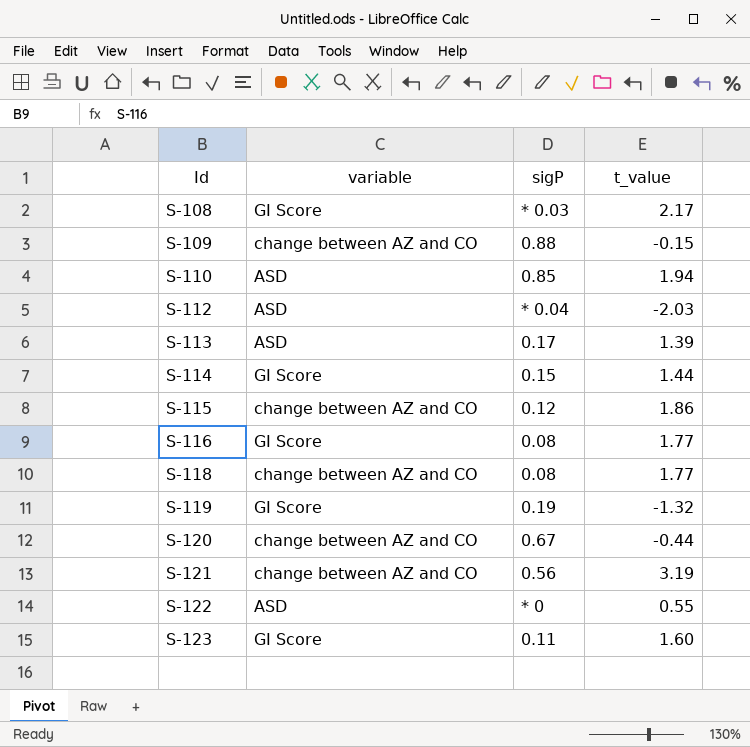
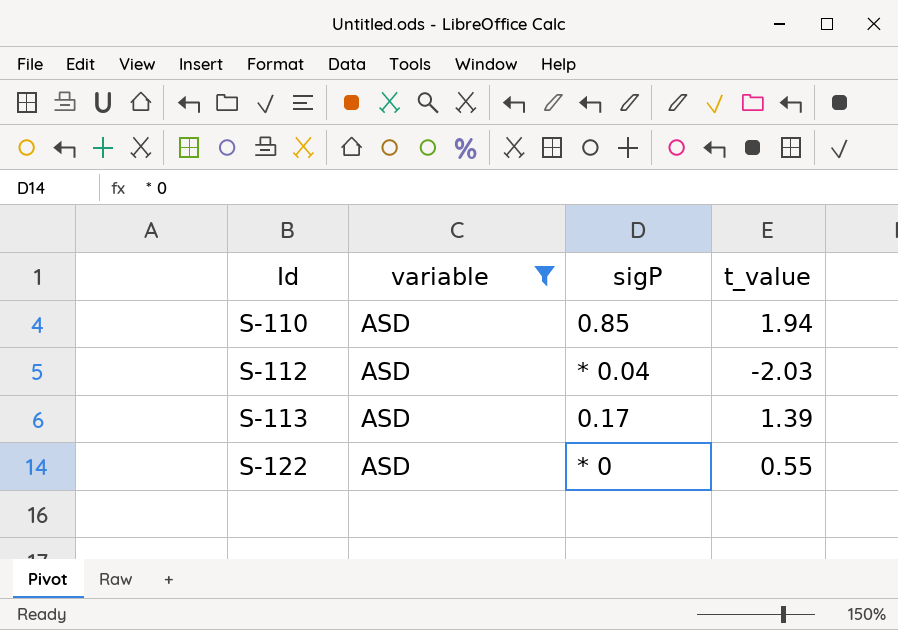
filter: none -> variable = ASD

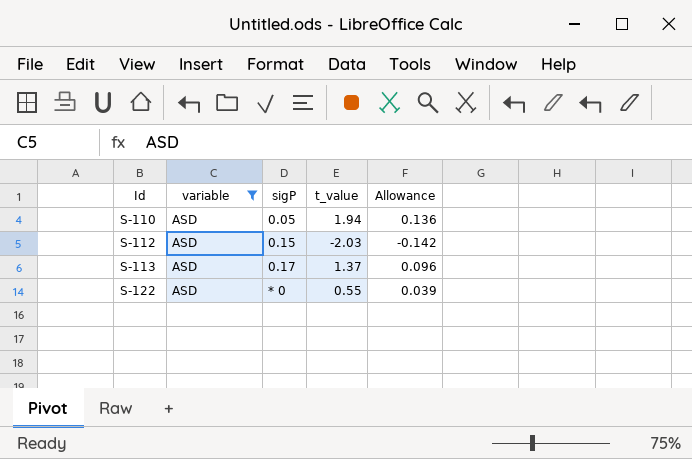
column Allowance | formula: none -> [t_value] * 0.07
S-110 | sigP: 0.85 -> 0.05
S-112 | sigP: * 0.04 -> 0.15
S-113 | t_value: 1.39 -> 1.37

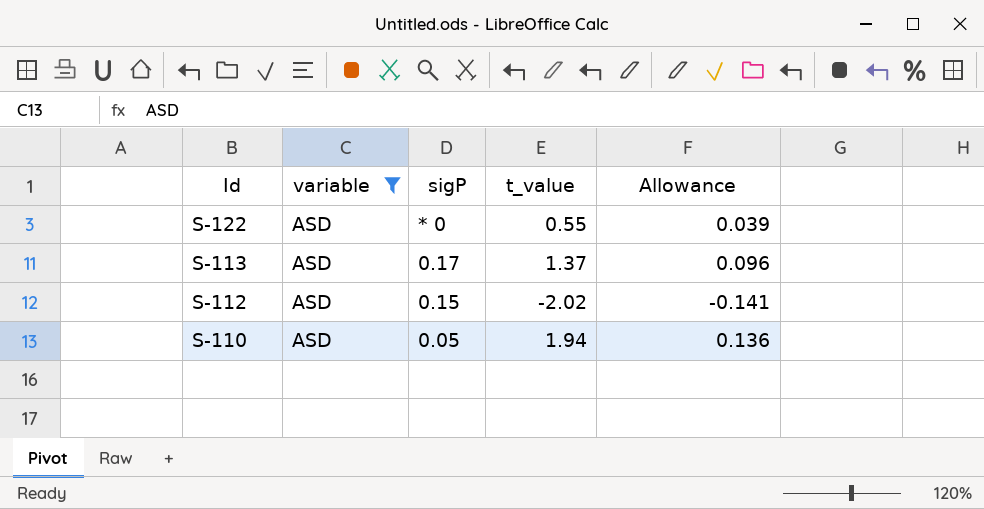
row order: Id ascending -> Id descending
S-112 | t_value: -2.03 -> -2.02
S-112 | Allowance: -0.142 -> -0.141

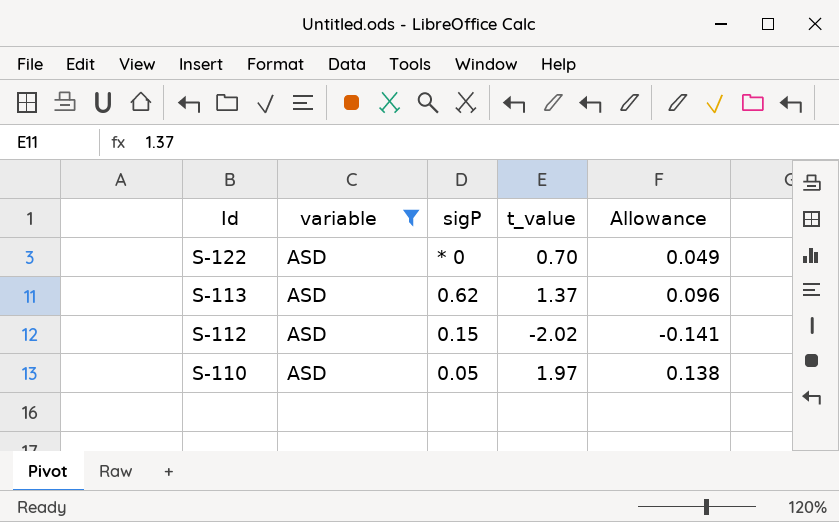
S-122 | t_value: 0.55 -> 0.70
S-122 | Allowance: 0.039 -> 0.049
S-113 | sigP: 0.17 -> 0.62
S-110 | t_value: 1.94 -> 1.97
S-110 | Allowance: 0.136 -> 0.138

